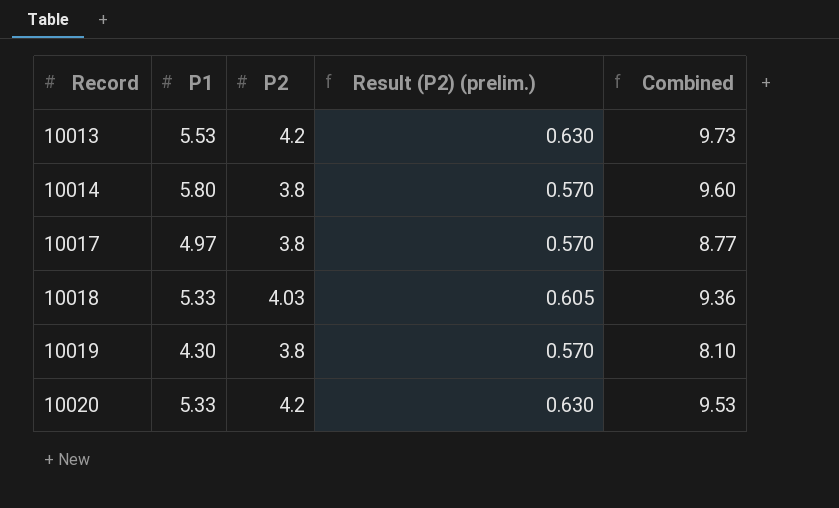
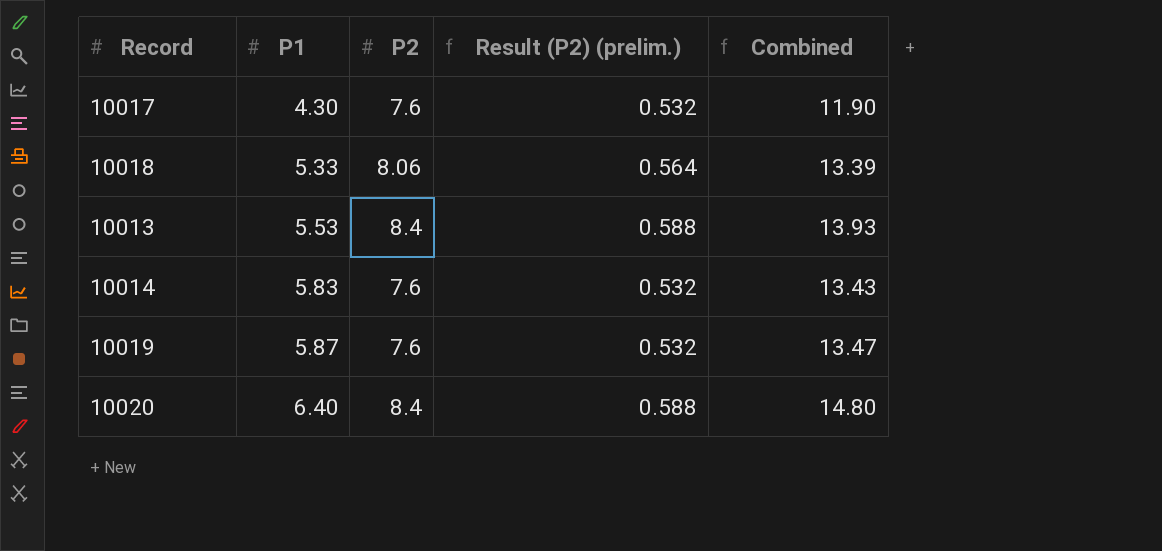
row order: Record ascending -> P1 ascending
column Result (P2) (prelim.) | formula: [P2] * 0.15 -> [P2] * 0.07
10017 | P1: 4.97 -> 4.30
10017 | P2: 3.8 -> 7.6
10017 | Combined: 8.77 -> 11.90
10018 | P2: 4.03 -> 8.06
10018 | Combined: 9.36 -> 13.39
10013 | P2: 4.2 -> 8.4
10013 | Combined: 9.73 -> 13.93
10014 | P1: 5.80 -> 5.83
10014 | P2: 3.8 -> 7.6
10014 | Combined: 9.60 -> 13.43
10019 | P1: 4.30 -> 5.87
10019 | P2: 3.8 -> 7.6
10019 | Combined: 8.10 -> 13.47
10020 | P1: 5.33 -> 6.40
10020 | P2: 4.2 -> 8.4
10020 | Combined: 9.53 -> 14.80

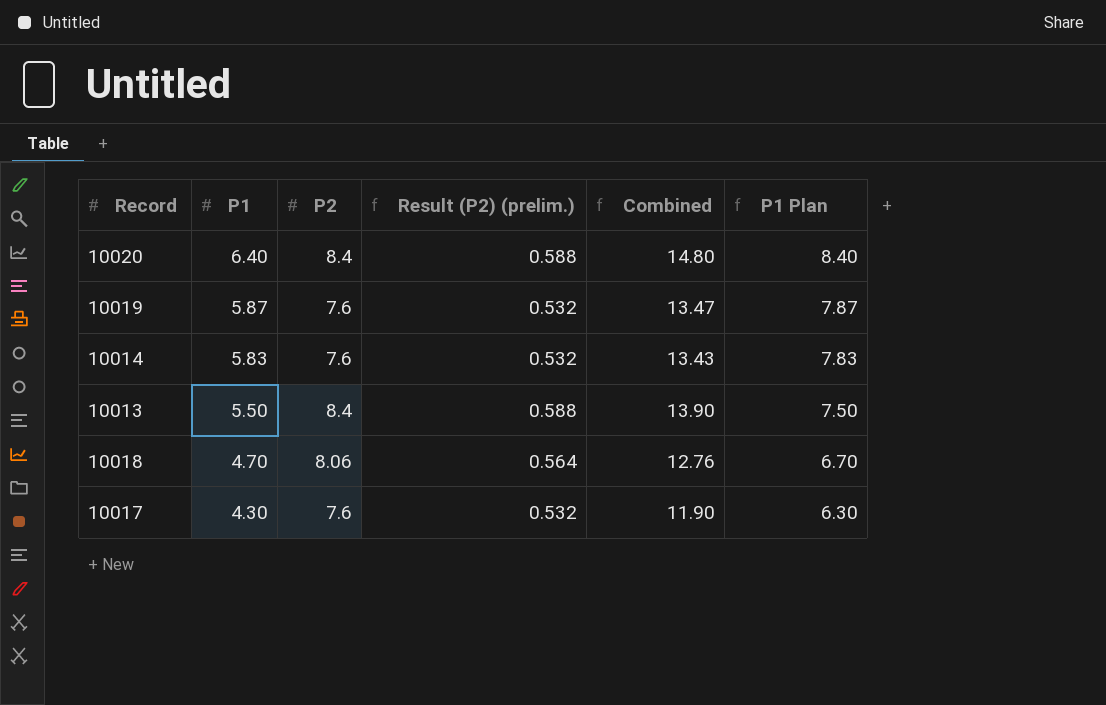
row order: P1 ascending -> P1 descending
column P1 Plan | formula: none -> [P1] + 2
10013 | P1: 5.53 -> 5.50
10013 | Combined: 13.93 -> 13.90
10018 | P1: 5.33 -> 4.70
10018 | Combined: 13.39 -> 12.76

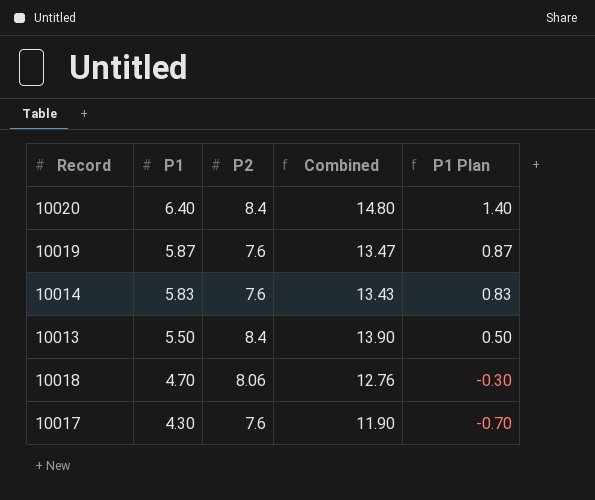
column Result (P2) (prelim.) | formula: [P2] * 0.07 -> none
column P1 Plan | formula: [P1] + 2 -> [P1] - 5

